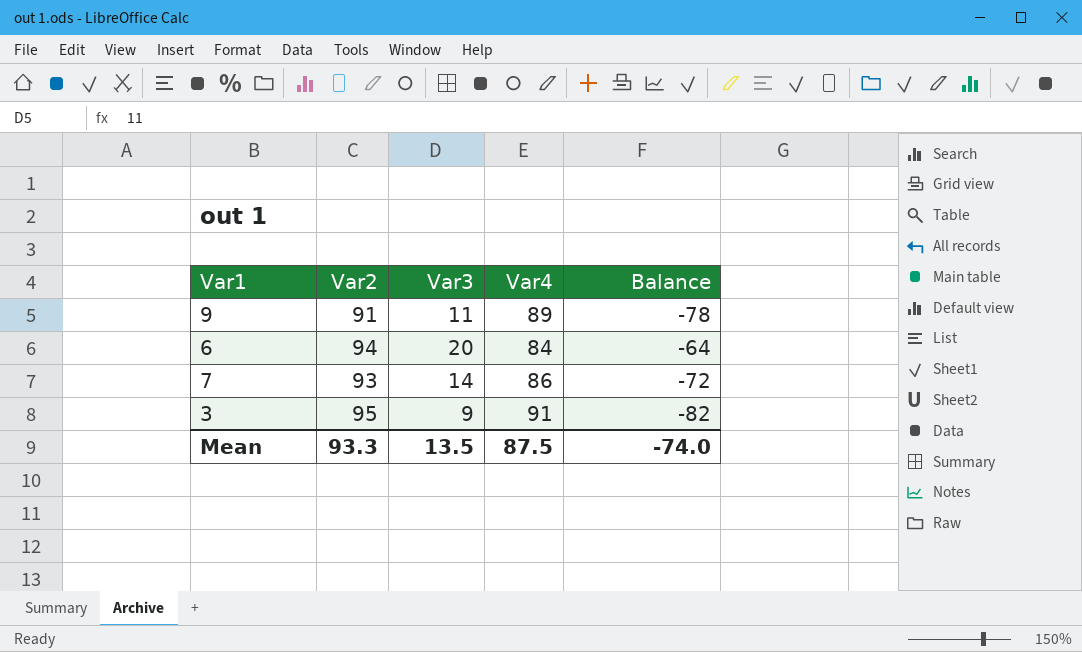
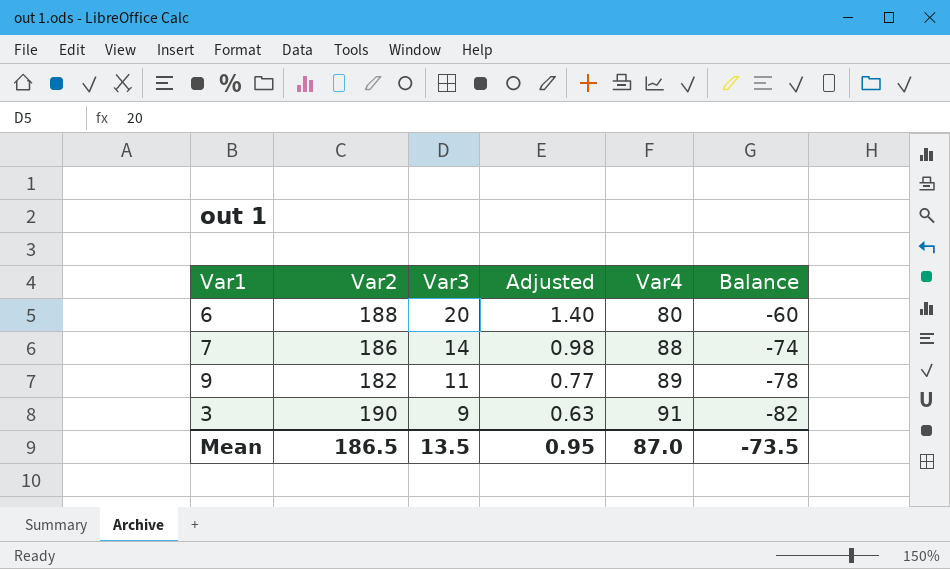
row order: none -> Var3 descending
column Adjusted | formula: none -> [Var3] * 0.07
6 | Var2: 94 -> 188
6 | Var4: 84 -> 80
6 | Balance: -64 -> -60
7 | Var2: 93 -> 186
7 | Var4: 86 -> 88
7 | Balance: -72 -> -74
9 | Var2: 91 -> 182
3 | Var2: 95 -> 190
Mean | Var2: 93.3 -> 186.5
Mean | Var4: 87.5 -> 87.0
Mean | Balance: -74.0 -> -73.5

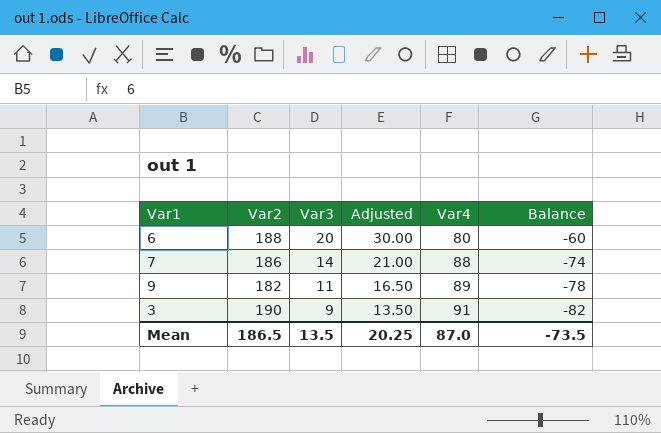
column Adjusted | formula: [Var3] * 0.07 -> [Var3] * 1.5
Mean | Adjusted: 0.95 -> 20.25

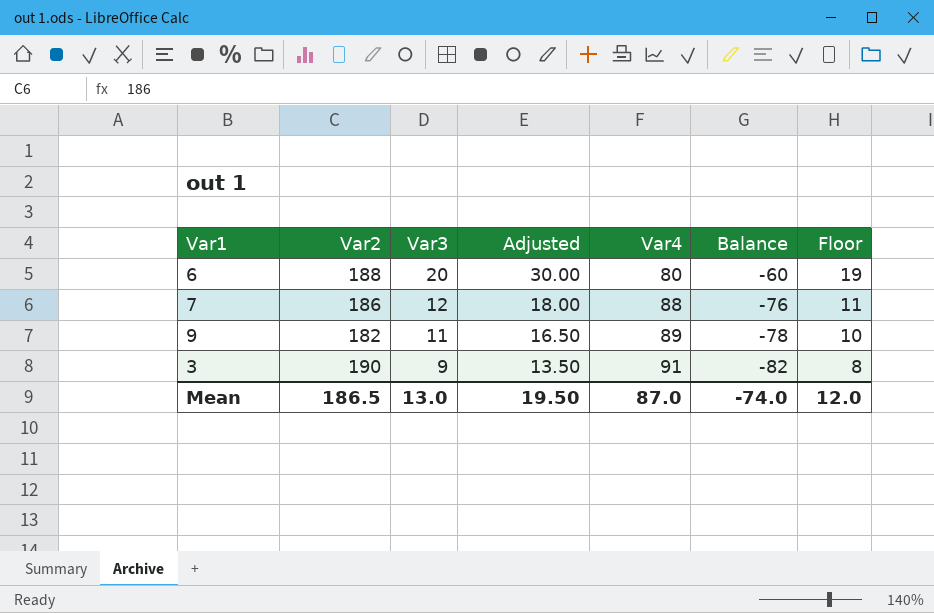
column Floor | formula: none -> [Var3] - 1
7 | Var3: 14 -> 12
7 | Adjusted: 21.00 -> 18.00
7 | Balance: -74 -> -76
Mean | Var3: 13.5 -> 13.0
Mean | Adjusted: 20.25 -> 19.50
Mean | Balance: -73.5 -> -74.0

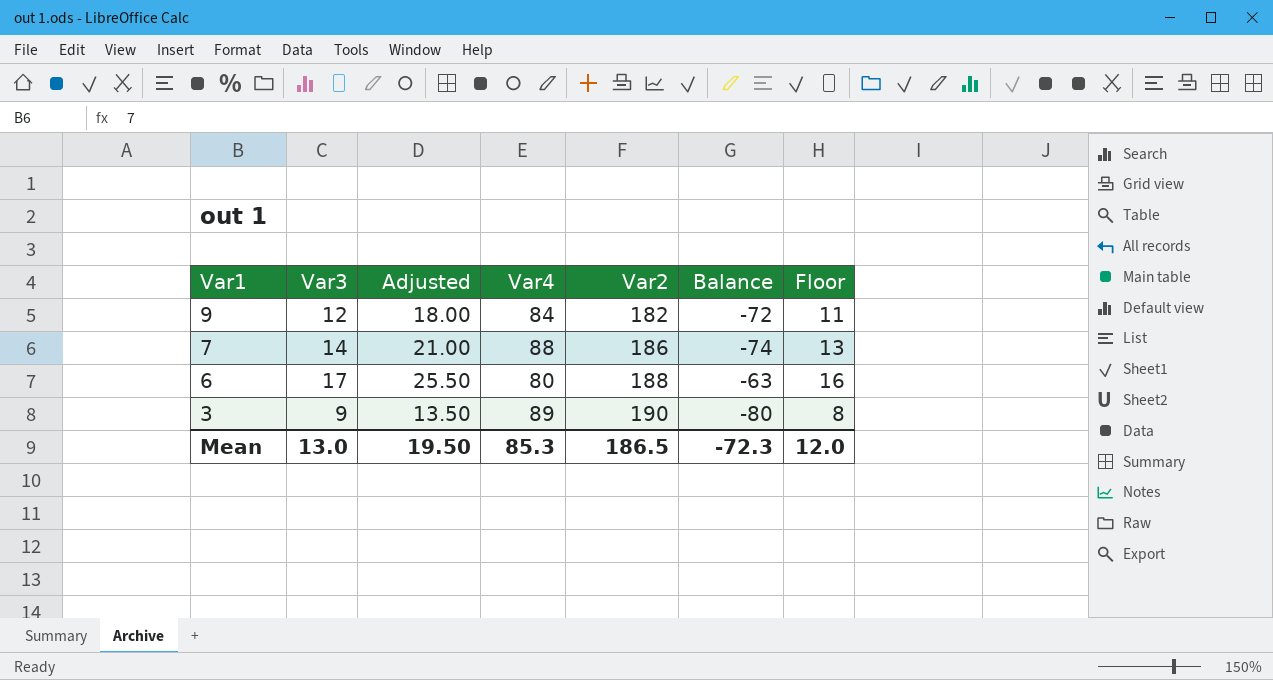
row order: Var3 descending -> Var1 descending
column Var2 | position: 2 -> 5
9 | Var3: 11 -> 12
9 | Adjusted: 16.50 -> 18.00
9 | Var4: 89 -> 84
9 | Balance: -78 -> -72
9 | Floor: 10 -> 11
7 | Var3: 12 -> 14
7 | Adjusted: 18.00 -> 21.00
7 | Balance: -76 -> -74
7 | Floor: 11 -> 13
6 | Var3: 20 -> 17
6 | Adjusted: 30.00 -> 25.50
6 | Balance: -60 -> -63
6 | Floor: 19 -> 16
3 | Var4: 91 -> 89
3 | Balance: -82 -> -80
Mean | Var4: 87.0 -> 85.3
Mean | Balance: -74.0 -> -72.3

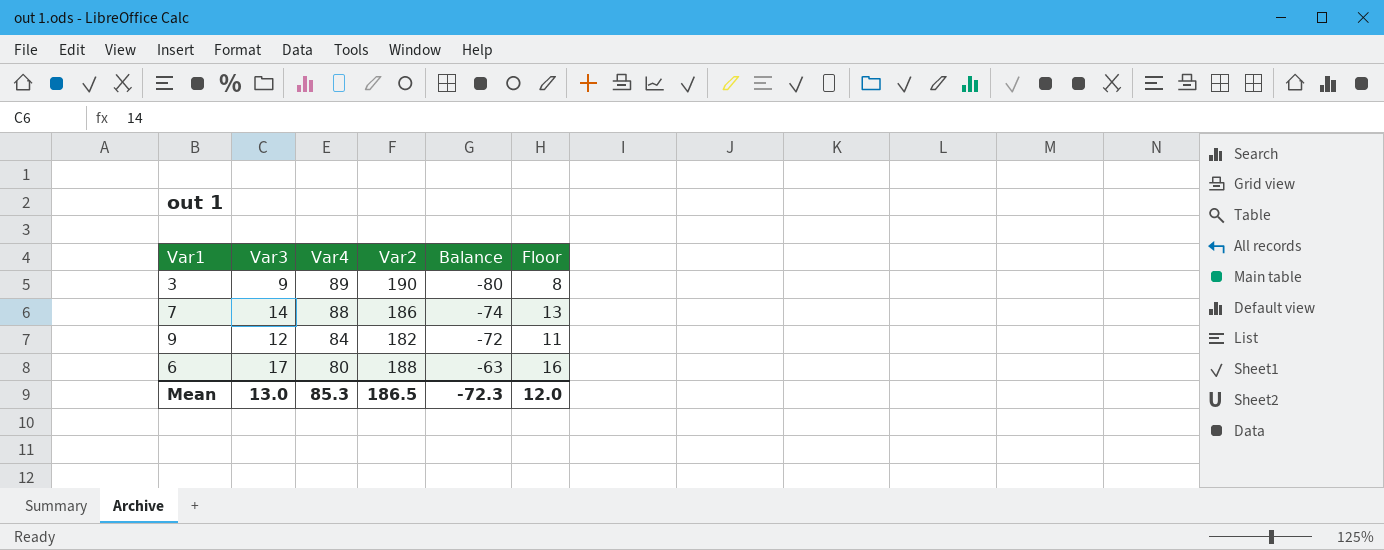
row order: Var1 descending -> Var4 descending
column Adjusted | formula: [Var3] * 1.5 -> none

